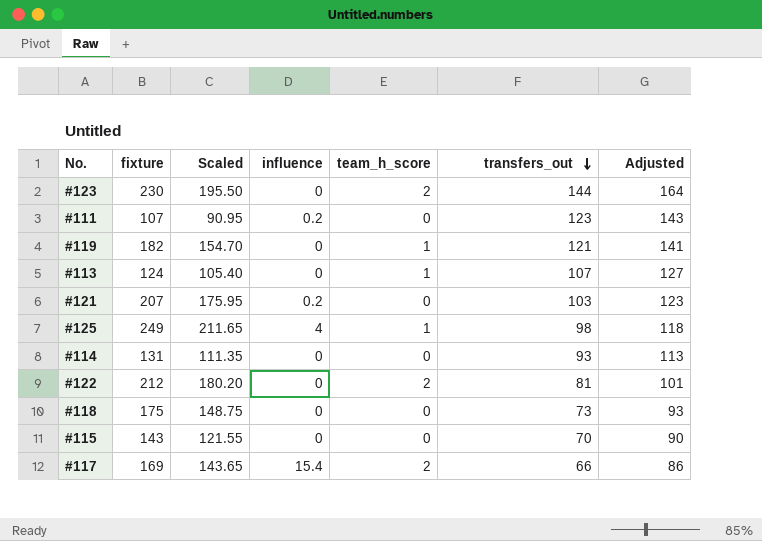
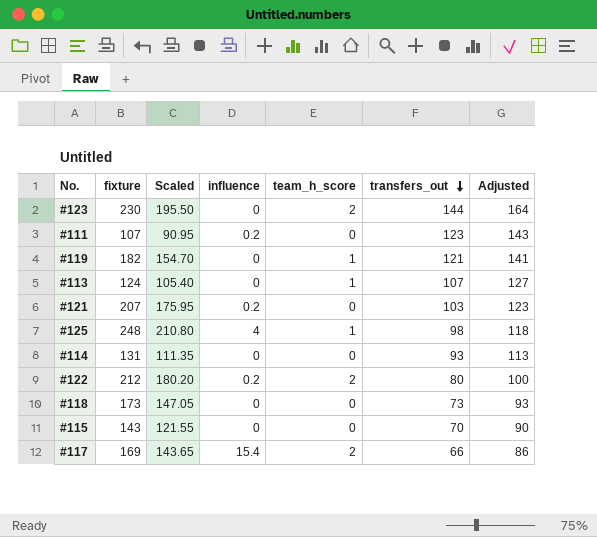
#125 | fixture: 249 -> 248
#125 | Scaled: 211.65 -> 210.80
#122 | influence: 0 -> 0.2
#122 | transfers_out: 81 -> 80
#122 | Adjusted: 101 -> 100
#118 | fixture: 175 -> 173
#118 | Scaled: 148.75 -> 147.05

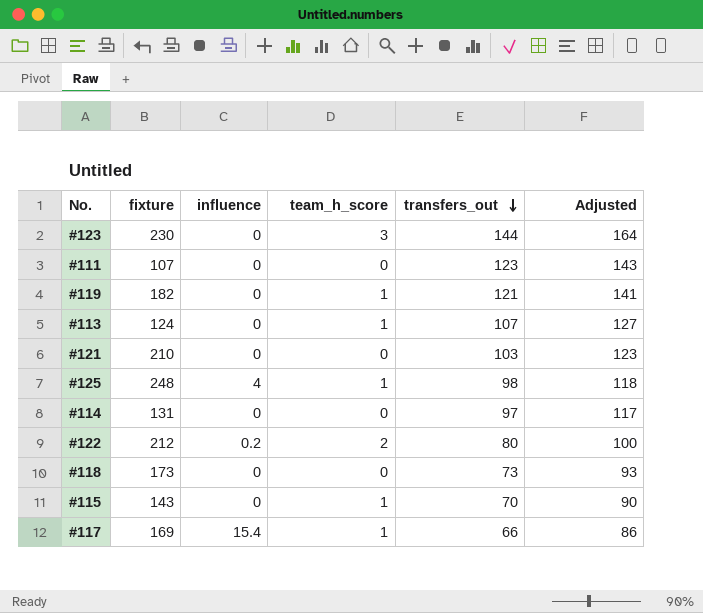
column Scaled | formula: [fixture] * 0.85 -> none
#123 | team_h_score: 2 -> 3
#111 | influence: 0.2 -> 0
#121 | fixture: 207 -> 210
#121 | influence: 0.2 -> 0
#114 | transfers_out: 93 -> 97
#114 | Adjusted: 113 -> 117
#115 | team_h_score: 0 -> 1
#117 | team_h_score: 2 -> 1

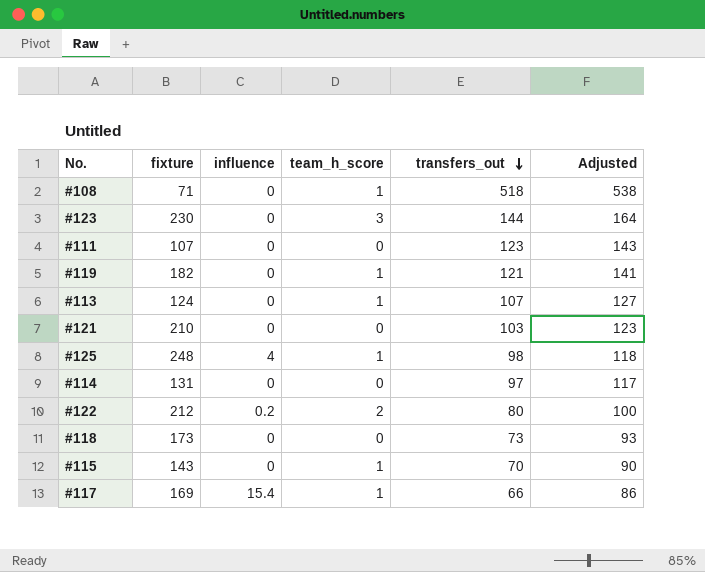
row #108: none -> 71 | 0 | 1 | 518 | 538

